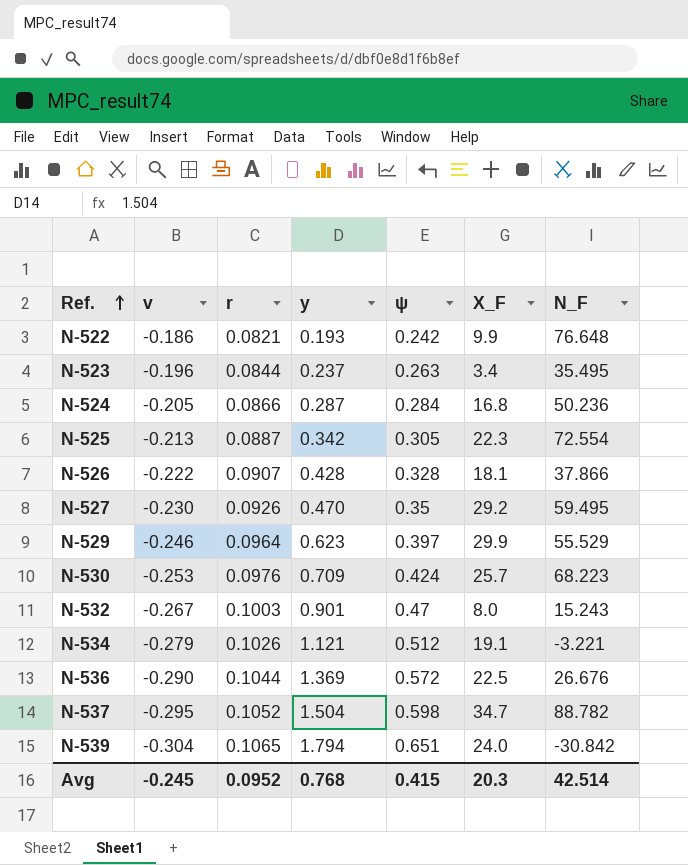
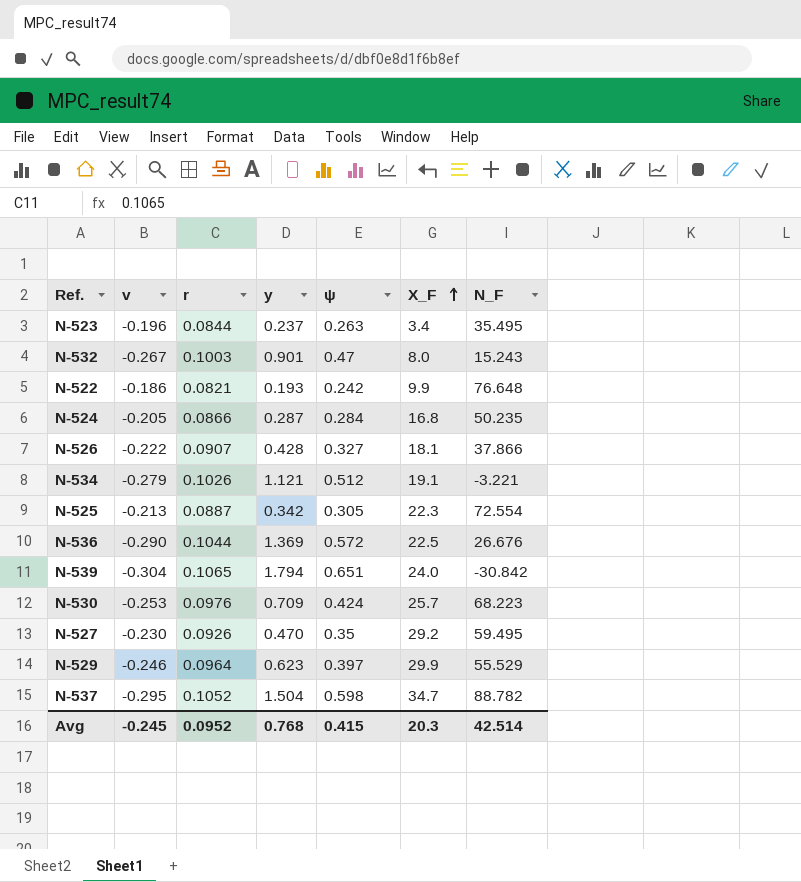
row order: Ref. ascending -> X_F ascending
N-524 | N_F: 50.236 -> 50.235
N-526 | ψ: 0.328 -> 0.327

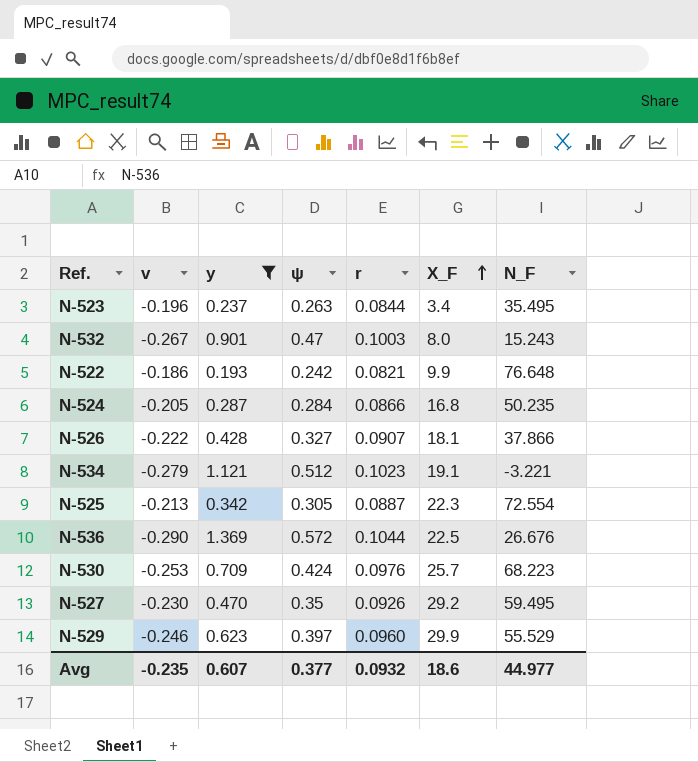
filter: none -> y <= 1.369
column r | position: 3 -> 5
N-534 | r: 0.1026 -> 0.1023
N-529 | r: 0.0964 -> 0.0960
Avg | v: -0.245 -> -0.235
Avg | y: 0.768 -> 0.607
Avg | ψ: 0.415 -> 0.377
Avg | r: 0.0952 -> 0.0932
Avg | X_F: 20.3 -> 18.6
Avg | N_F: 42.514 -> 44.977

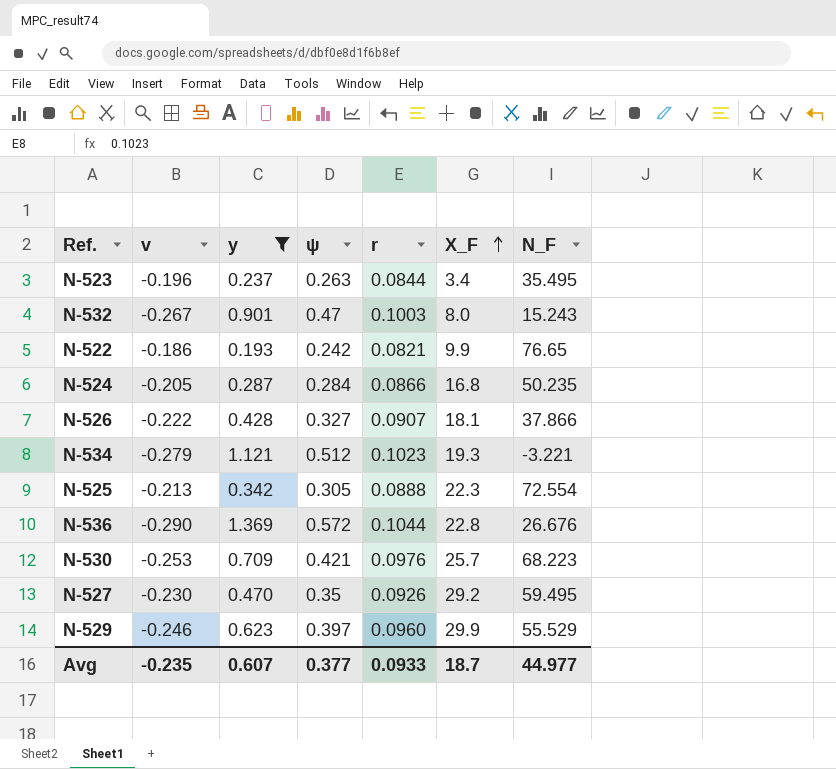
N-522 | N_F: 76.648 -> 76.65
N-534 | X_F: 19.1 -> 19.3
N-525 | r: 0.0887 -> 0.0888
N-536 | X_F: 22.5 -> 22.8
N-530 | ψ: 0.424 -> 0.421
Avg | r: 0.0932 -> 0.0933
Avg | X_F: 18.6 -> 18.7

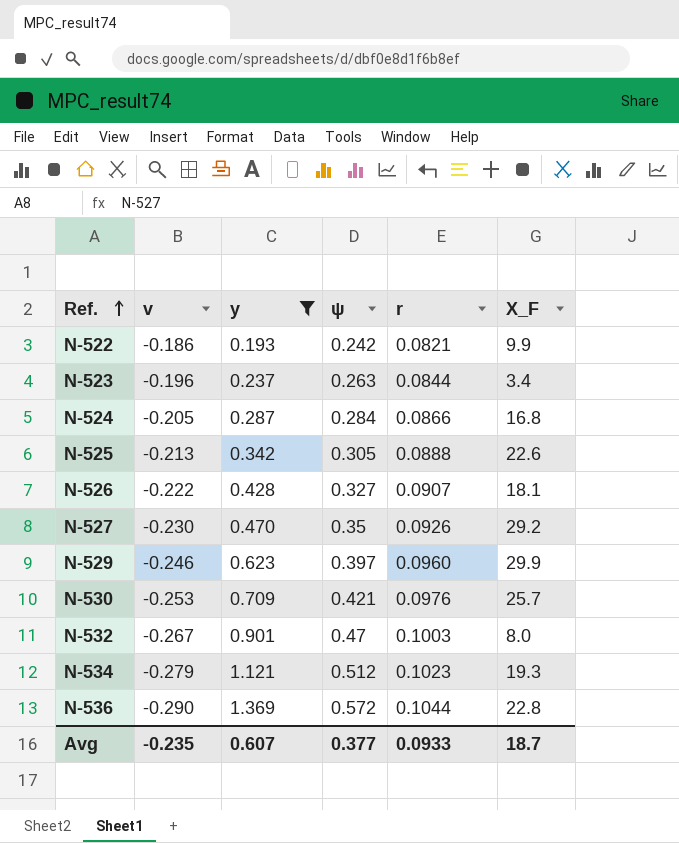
row order: X_F ascending -> Ref. ascending
column N_F | position: 7 -> none
N-525 | X_F: 22.3 -> 22.6

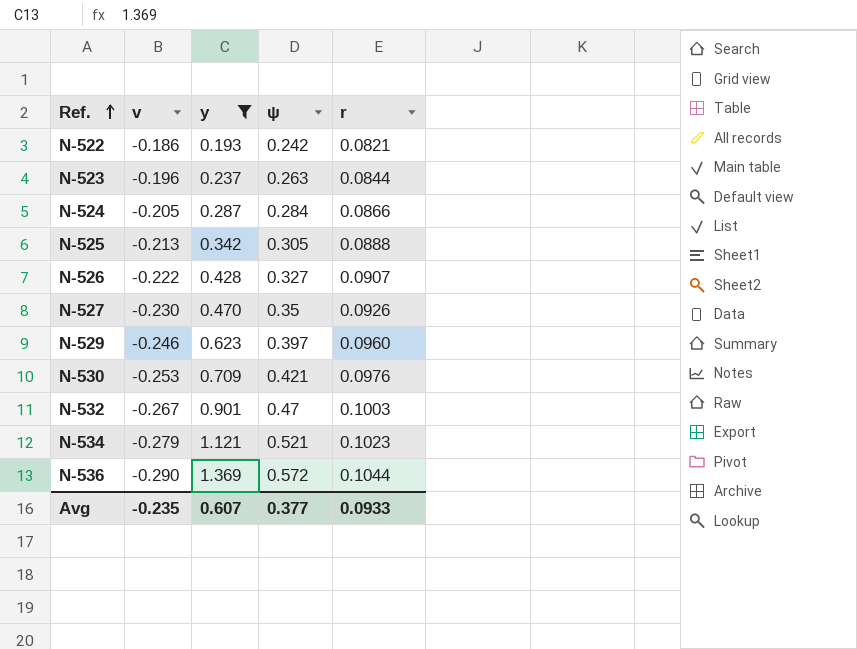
column X_F | position: 6 -> none
N-534 | ψ: 0.512 -> 0.521

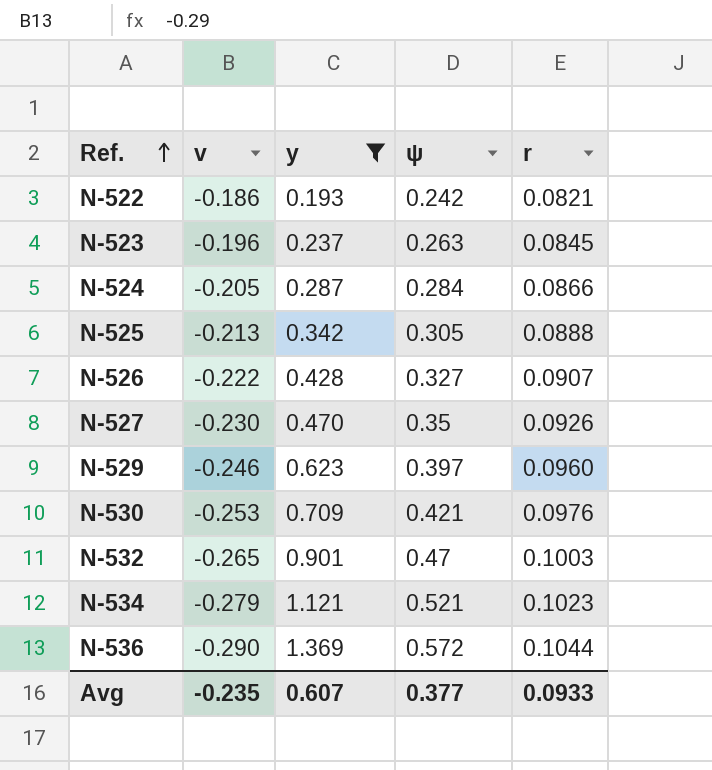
N-523 | r: 0.0844 -> 0.0845
N-532 | v: -0.267 -> -0.265

